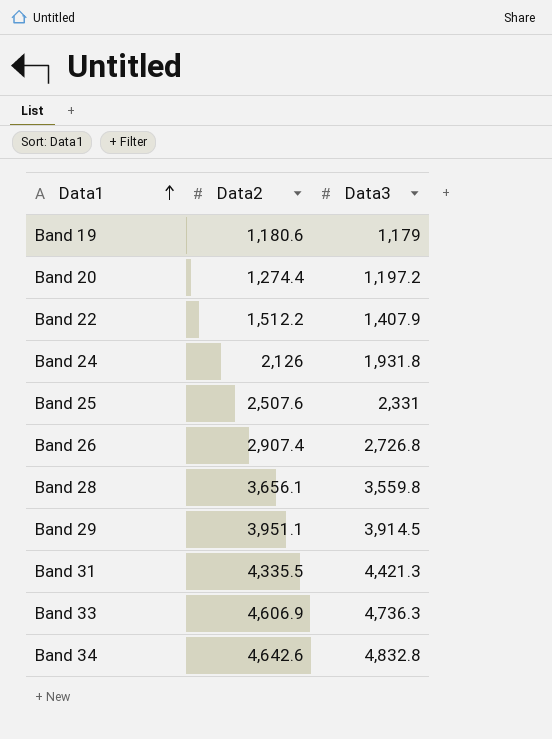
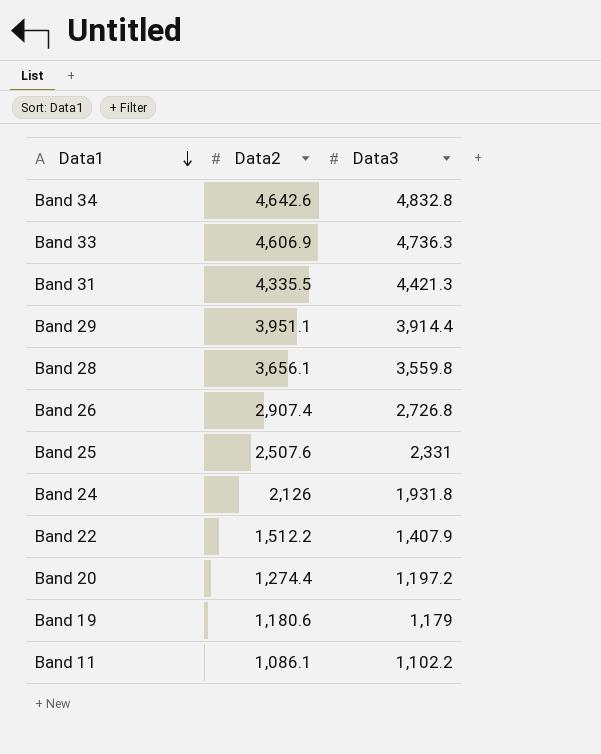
row order: Data1 ascending -> Data1 descending
Band 29 | Data3: 3,914.5 -> 3,914.4
row Band 11: none -> 1,086.1 | 1,102.2

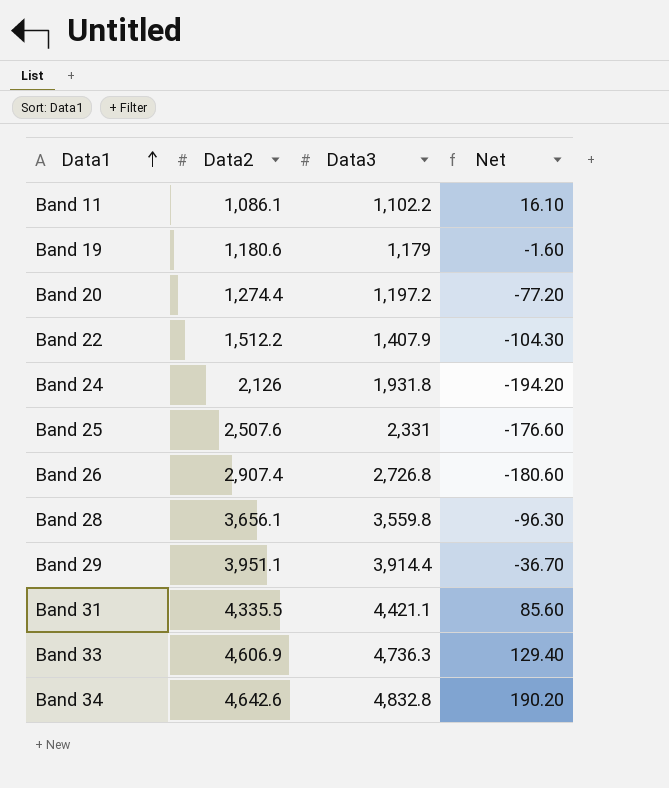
row order: Data1 descending -> Data1 ascending
column Net | formula: none -> [Data3] - [Data2]
Band 31 | Data3: 4,421.3 -> 4,421.1

